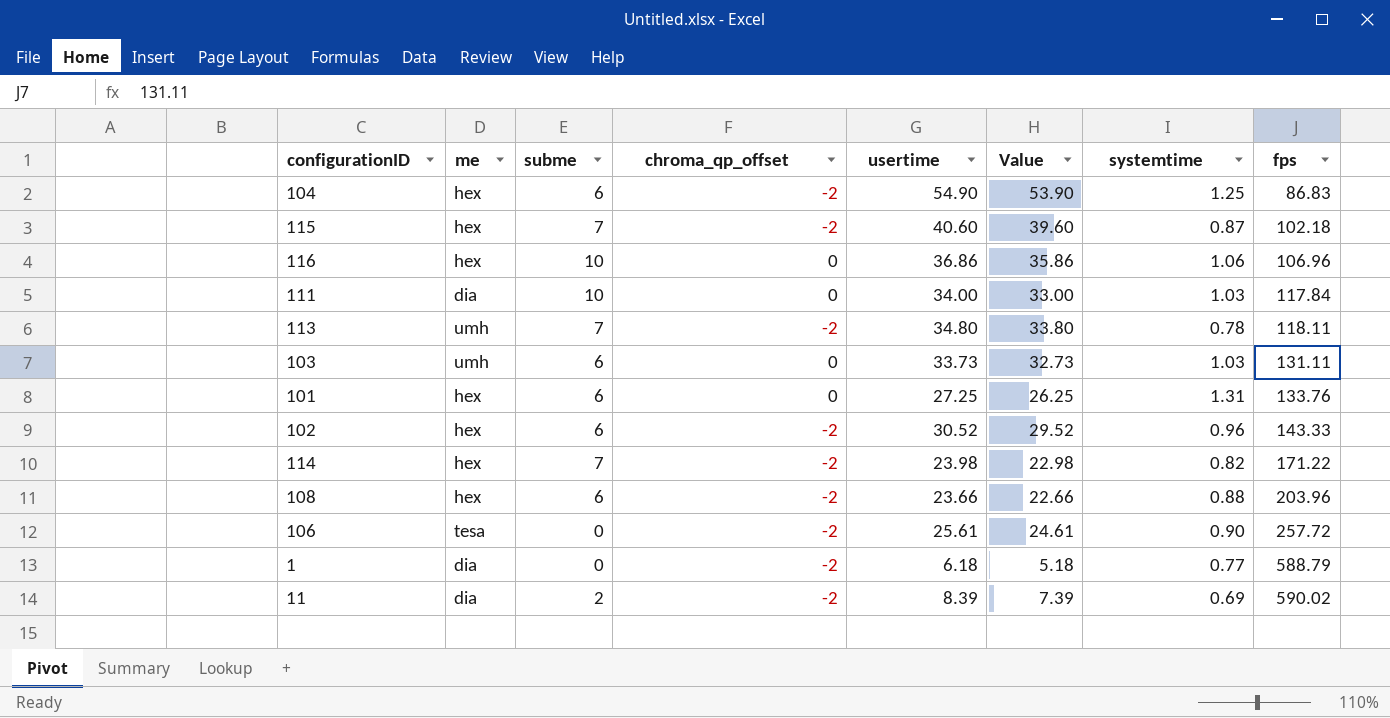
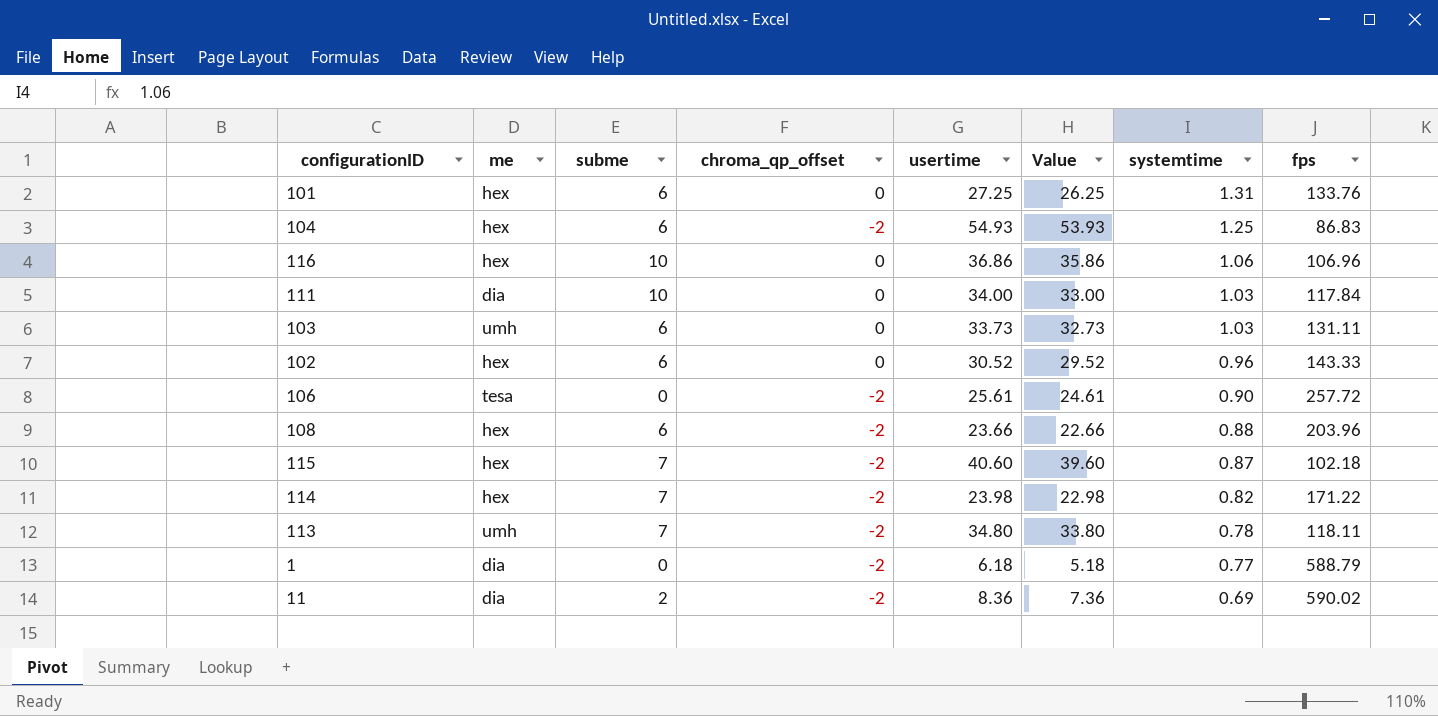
row order: fps ascending -> systemtime descending
104 | usertime: 54.90 -> 54.93
104 | Value: 53.90 -> 53.93
102 | chroma_qp_offset: -2 -> 0
11 | usertime: 8.39 -> 8.36
11 | Value: 7.39 -> 7.36

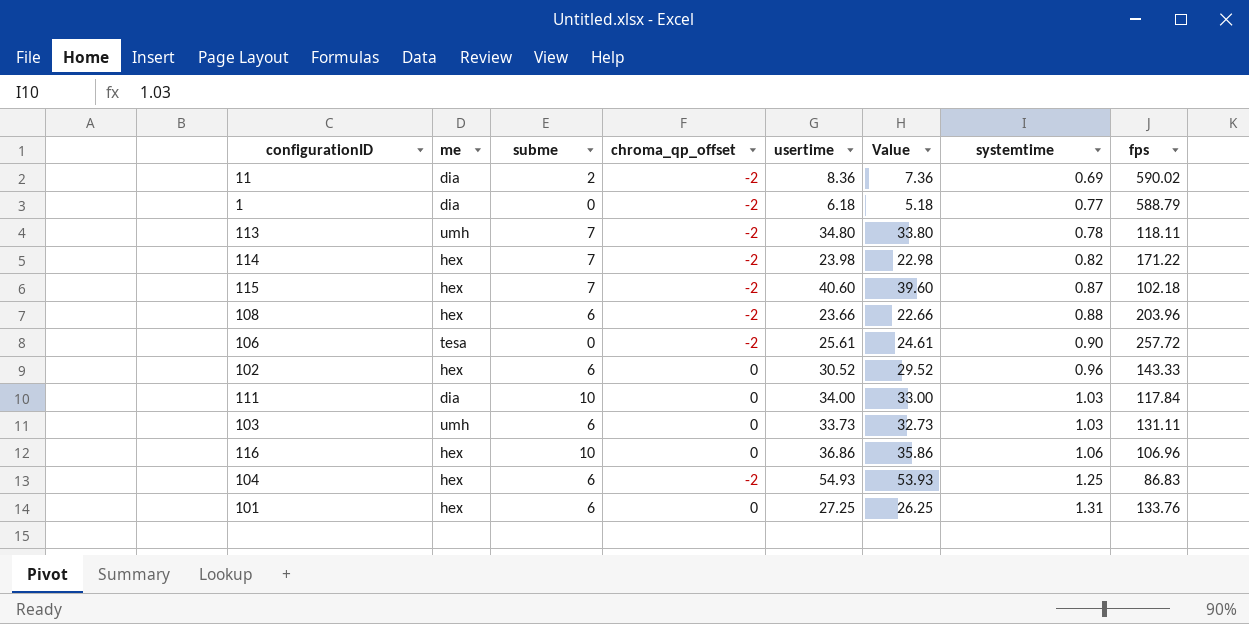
row order: systemtime descending -> systemtime ascending

